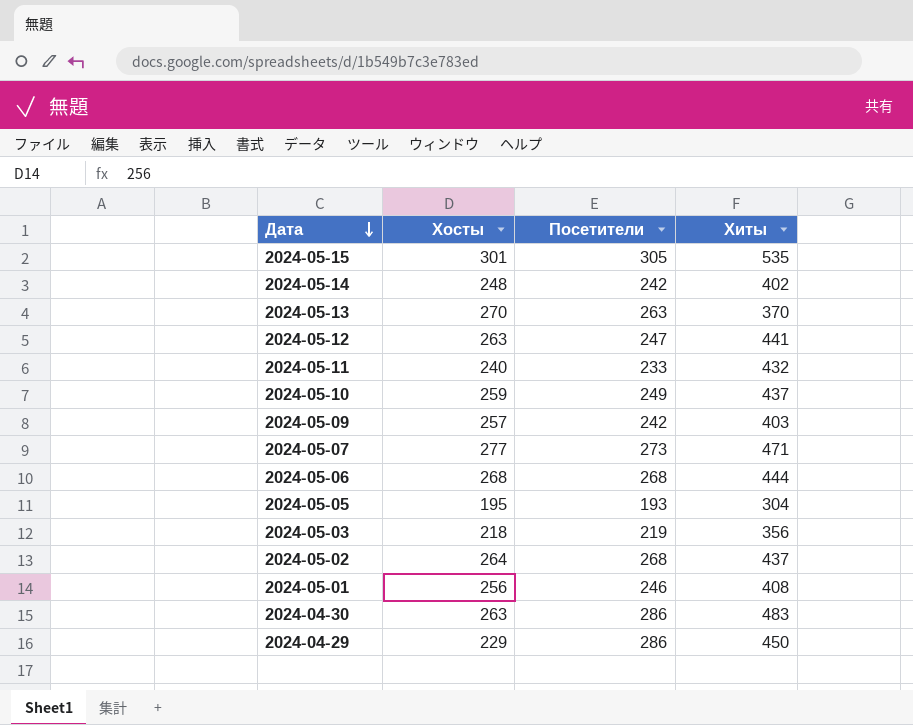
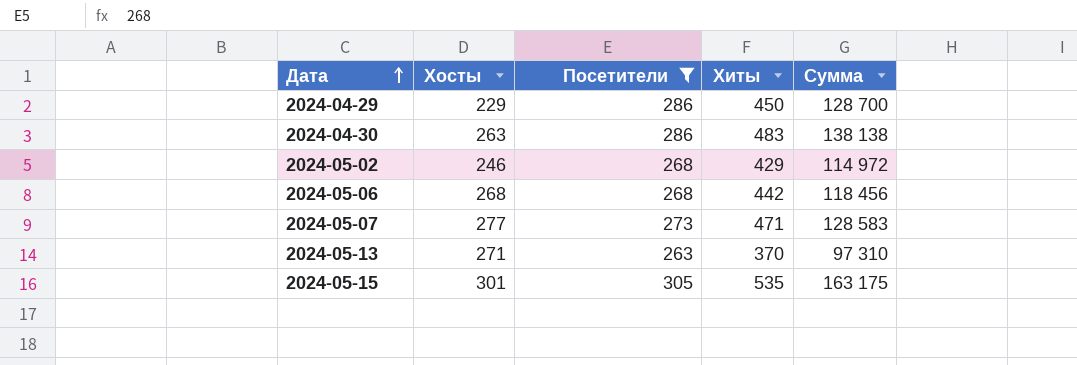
filter: none -> Посетители >= 263
row order: Дата descending -> Дата ascending
column Сумма | formula: none -> [Посетители] * [Хиты]
2024-05-02 | Хосты: 264 -> 246
2024-05-02 | Хиты: 437 -> 429
2024-05-06 | Хиты: 444 -> 442
2024-05-13 | Хосты: 270 -> 271

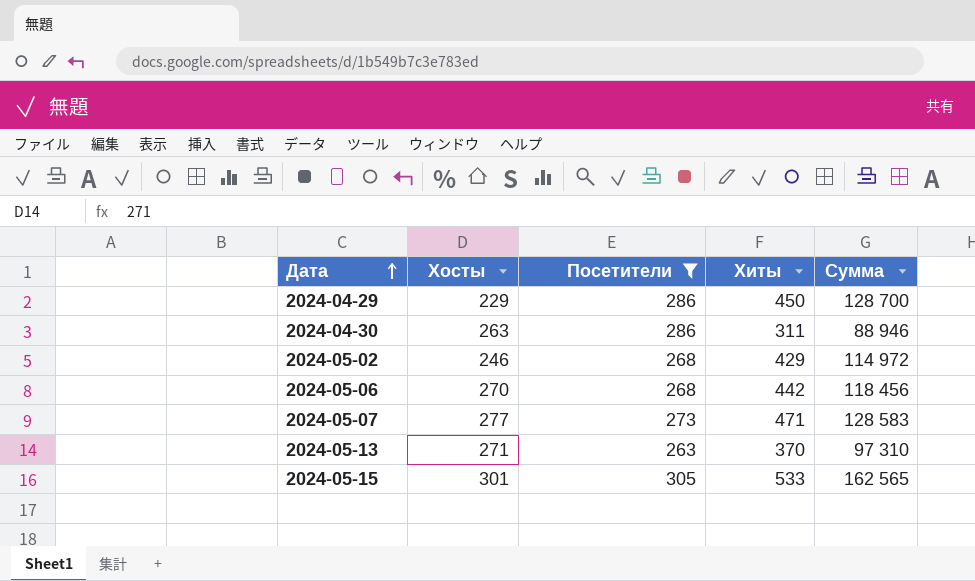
2024-04-30 | Хиты: 483 -> 311
2024-04-30 | Сумма: 138 138 -> 88 946
2024-05-06 | Хосты: 268 -> 270
2024-05-15 | Хиты: 535 -> 533
2024-05-15 | Сумма: 163 175 -> 162 565

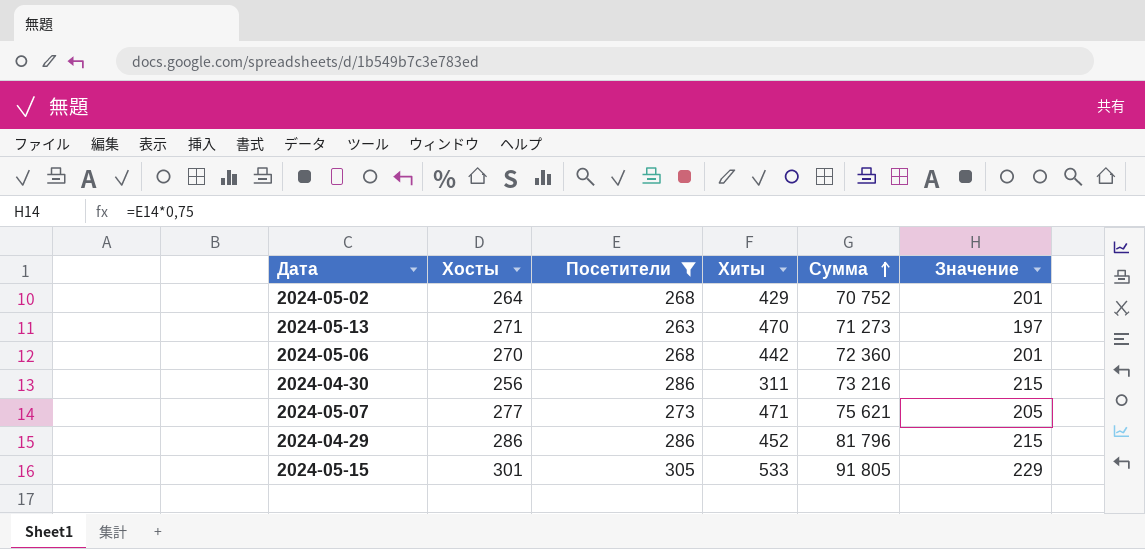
row order: Дата ascending -> Сумма ascending
column Сумма | formula: [Посетители] * [Хиты] -> [Хосты] * [Посетители]
column Значение | formula: none -> [Посетители] * 0,75
2024-05-02 | Хосты: 246 -> 264
2024-05-13 | Хиты: 370 -> 470
2024-04-30 | Хосты: 263 -> 256
2024-04-29 | Хосты: 229 -> 286
2024-04-29 | Хиты: 450 -> 452

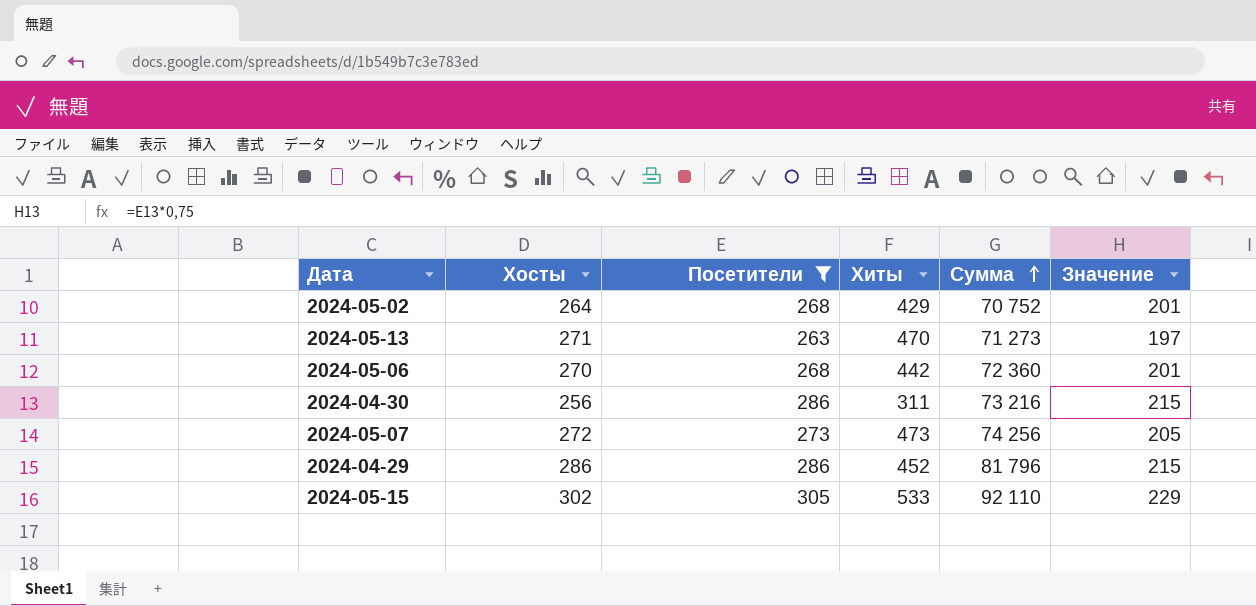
2024-05-07 | Хосты: 277 -> 272
2024-05-07 | Хиты: 471 -> 473
2024-05-07 | Сумма: 75 621 -> 74 256
2024-05-15 | Хосты: 301 -> 302
2024-05-15 | Сумма: 91 805 -> 92 110

